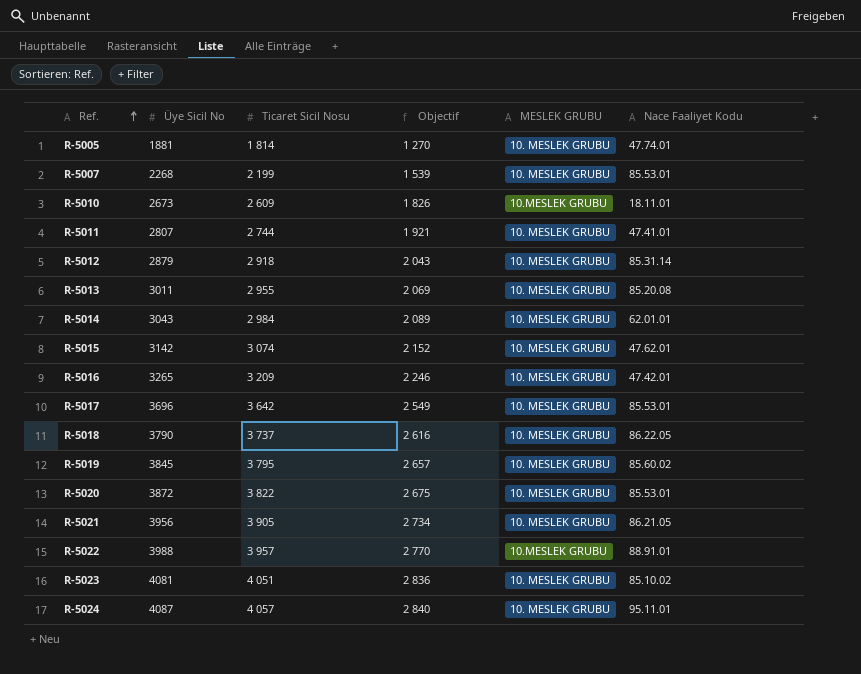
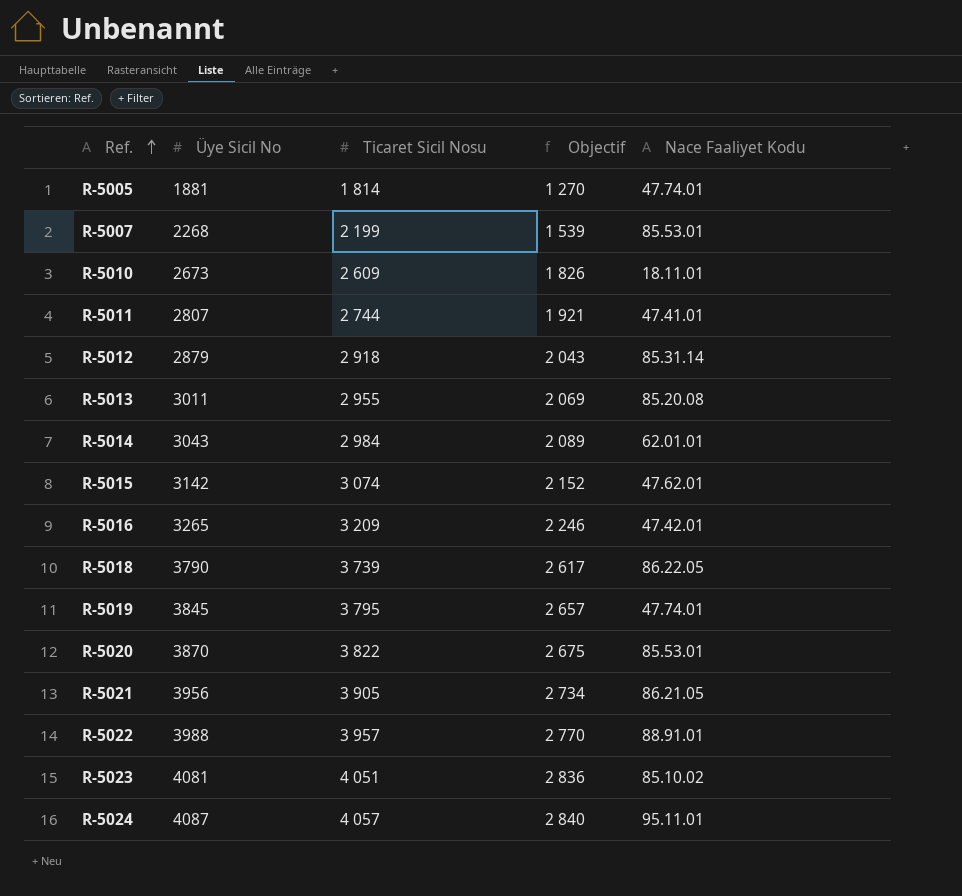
column MESLEK GRUBU | position: 5 -> none
row R-5017: 3696 | 3 642 | 2 549 | 10. MESLEK GRUBU | 85.53.01 -> none
R-5018 | Ticaret Sicil Nosu: 3 737 -> 3 739
R-5018 | Objectif: 2 616 -> 2 617
R-5019 | Nace Faaliyet Kodu: 85.60.02 -> 47.74.01
R-5020 | Üye Sicil No: 3872 -> 3870

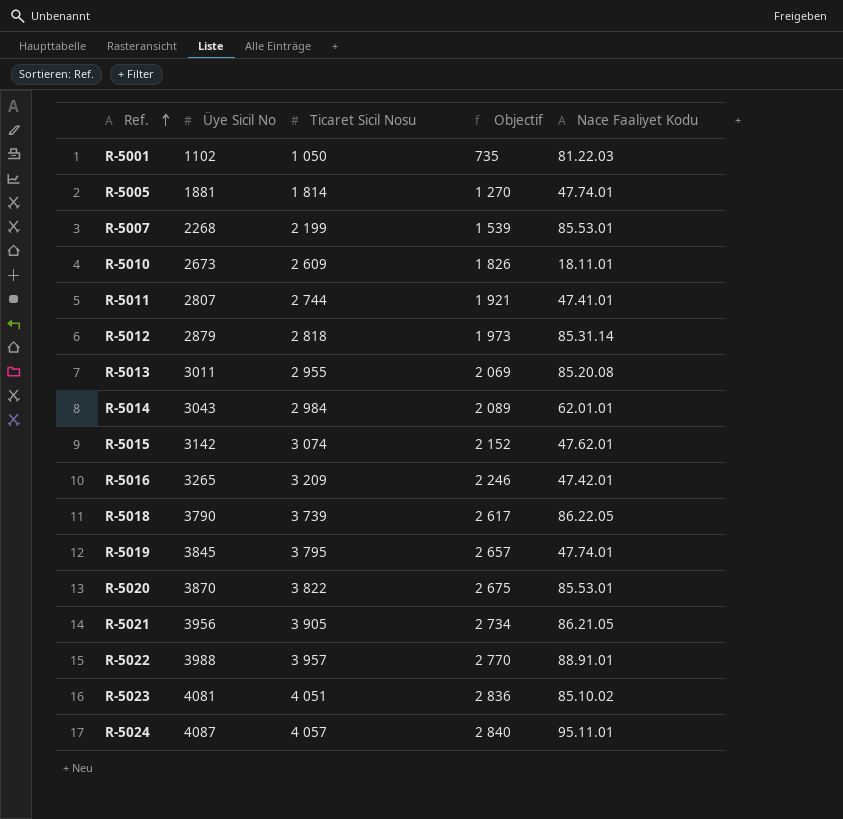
row R-5001: none -> 1102 | 1 050 | 735 | 81.22.03
R-5012 | Ticaret Sicil Nosu: 2 918 -> 2 818
R-5012 | Objectif: 2 043 -> 1 973

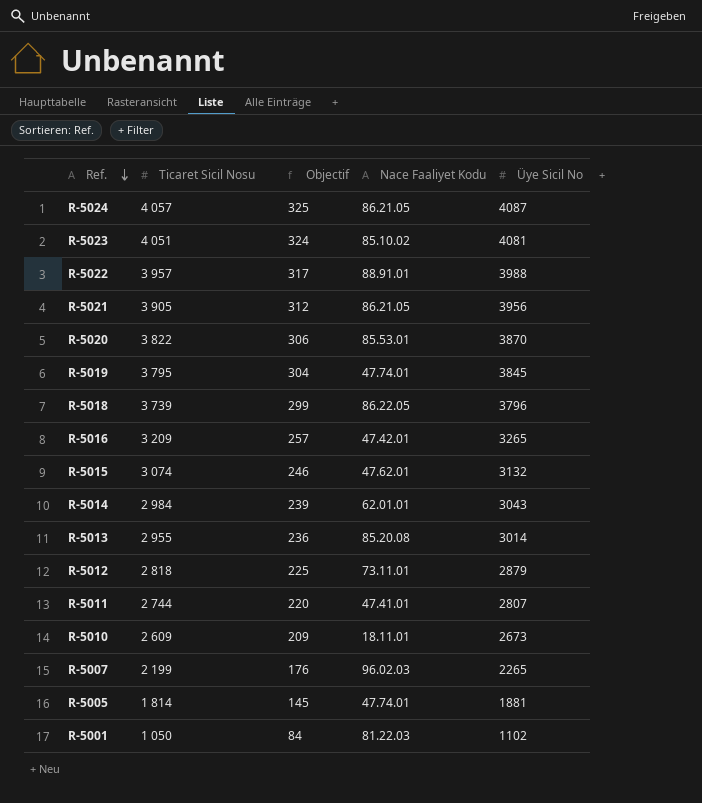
row order: Ref. ascending -> Ref. descending
column Objectif | formula: [Ticaret Sicil Nosu] * 0,7 -> [Ticaret Sicil Nosu] * 0,08
column Üye Sicil No | position: 2 -> 5
R-5024 | Nace Faaliyet Kodu: 95.11.01 -> 86.21.05
R-5018 | Üye Sicil No: 3790 -> 3796
R-5015 | Üye Sicil No: 3142 -> 3132
R-5013 | Üye Sicil No: 3011 -> 3014
R-5012 | Nace Faaliyet Kodu: 85.31.14 -> 73.11.01
R-5007 | Nace Faaliyet Kodu: 85.53.01 -> 96.02.03
R-5007 | Üye Sicil No: 2268 -> 2265

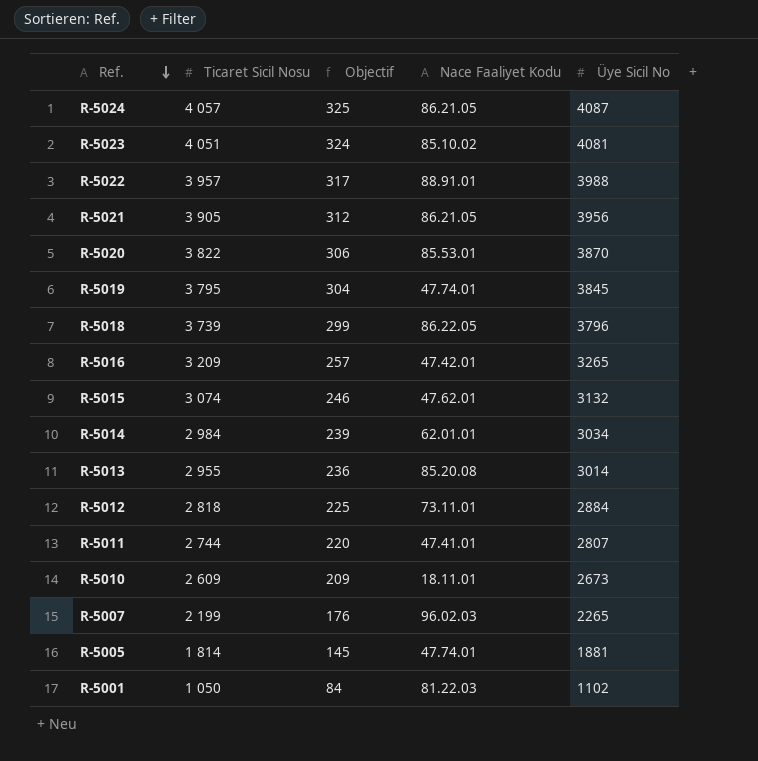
R-5014 | Üye Sicil No: 3043 -> 3034
R-5012 | Üye Sicil No: 2879 -> 2884

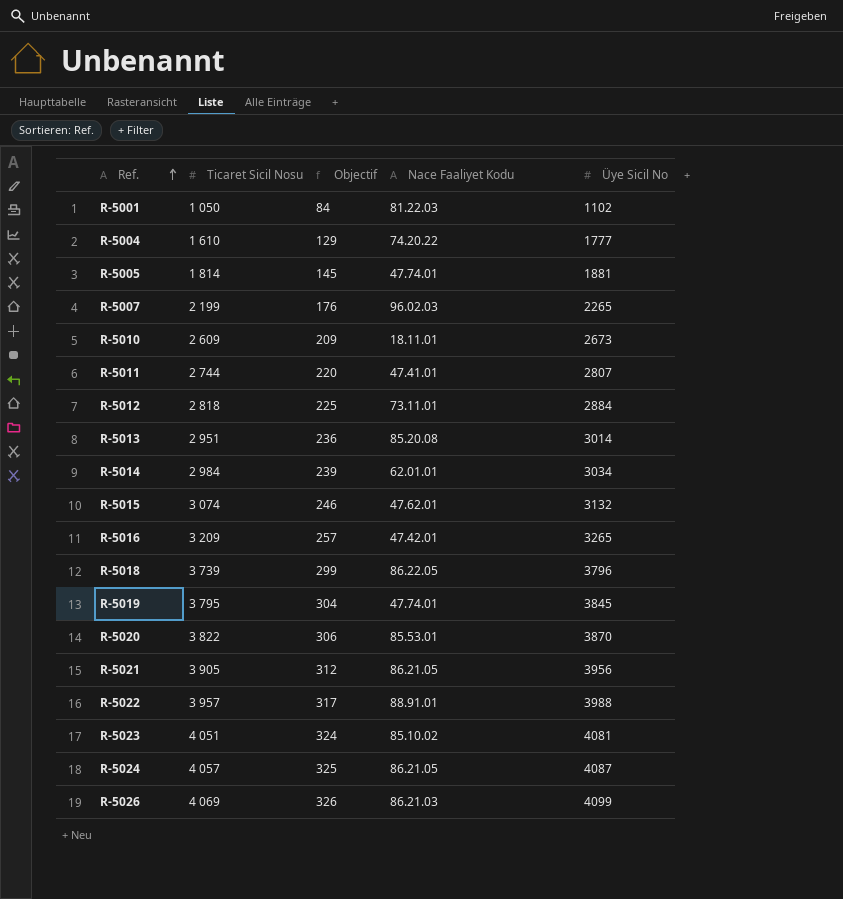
row order: Ref. descending -> Ref. ascending
row R-5004: none -> 1 610 | 129 | 74.20.22 | 1777
R-5013 | Ticaret Sicil Nosu: 2 955 -> 2 951
row R-5026: none -> 4 069 | 326 | 86.21.03 | 4099

